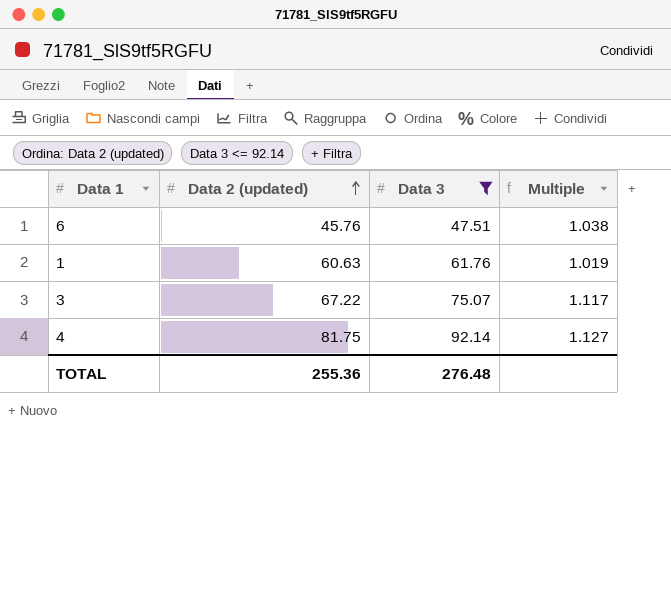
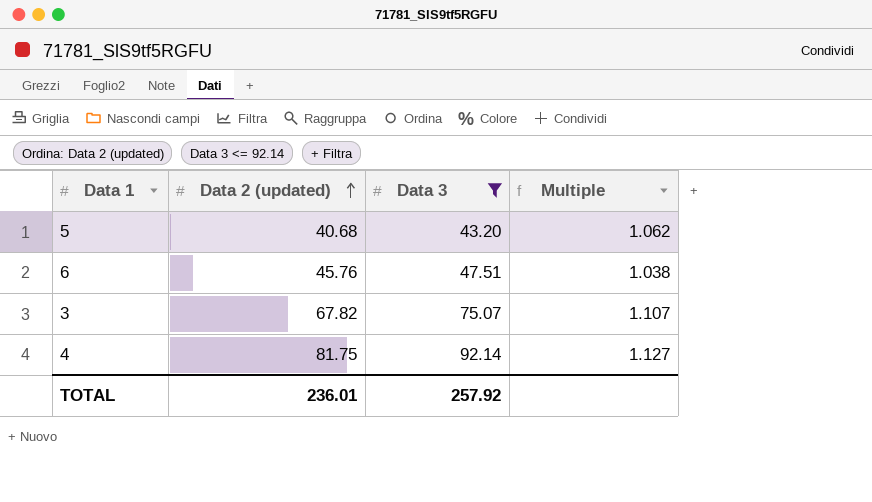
row 1: 60.63 | 61.76 | 1.019 -> none
row 5: none -> 40.68 | 43.20 | 1.062
3 | Data 2 (updated): 67.22 -> 67.82
3 | Multiple: 1.117 -> 1.107
TOTAL | Data 2 (updated): 255.36 -> 236.01
TOTAL | Data 3: 276.48 -> 257.92

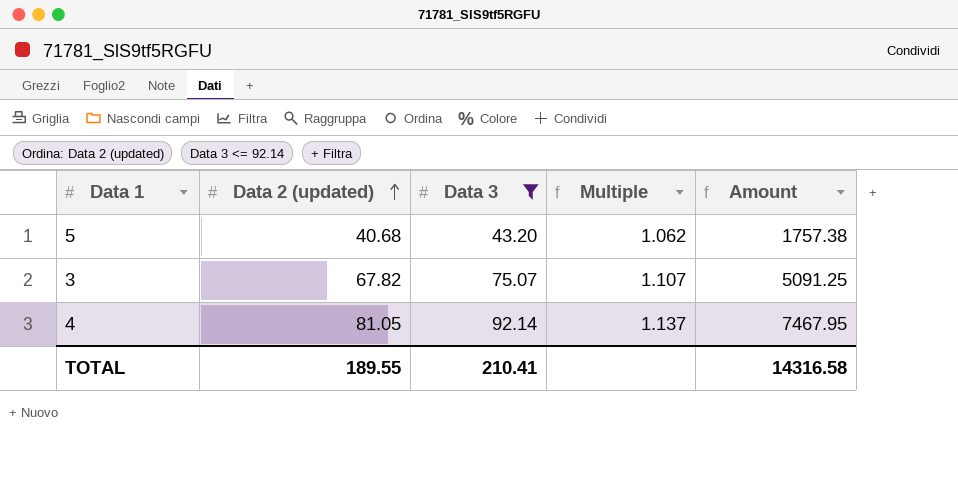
column Amount | formula: none -> [Data 2 (updated)] * [Data 3]
row 6: 45.76 | 47.51 | 1.038 -> none
4 | Data 2 (updated): 81.75 -> 81.05
4 | Multiple: 1.127 -> 1.137
TOTAL | Data 2 (updated): 236.01 -> 189.55
TOTAL | Data 3: 257.92 -> 210.41

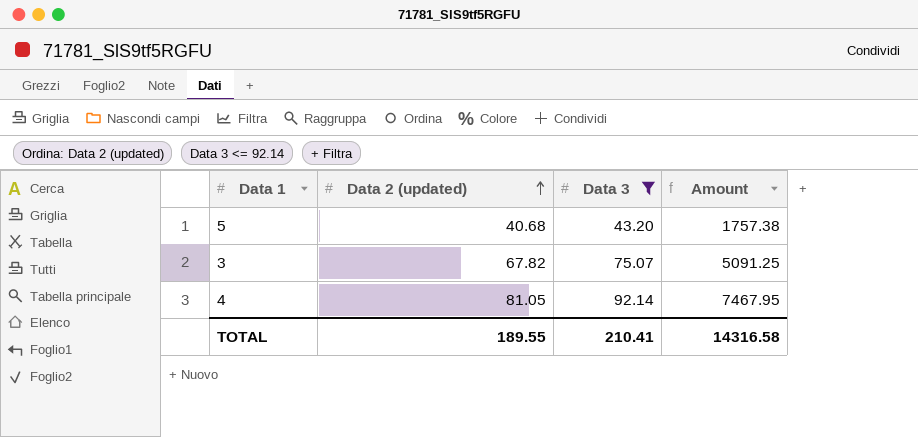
column Multiple | formula: [Data 3] / [Data 2 (updated)] -> none

